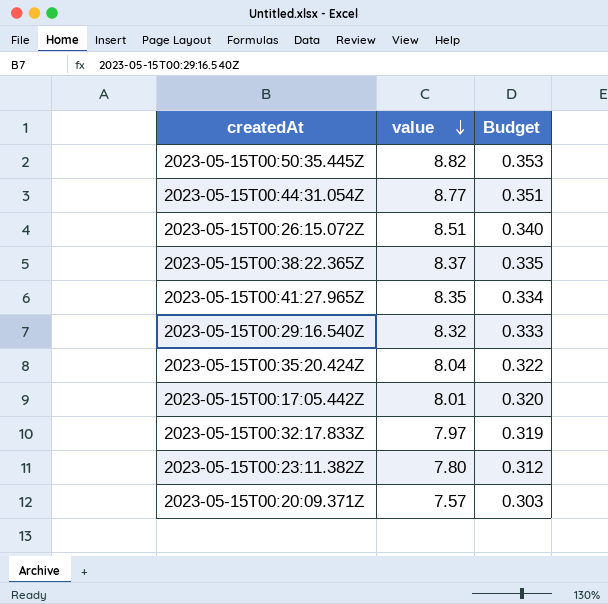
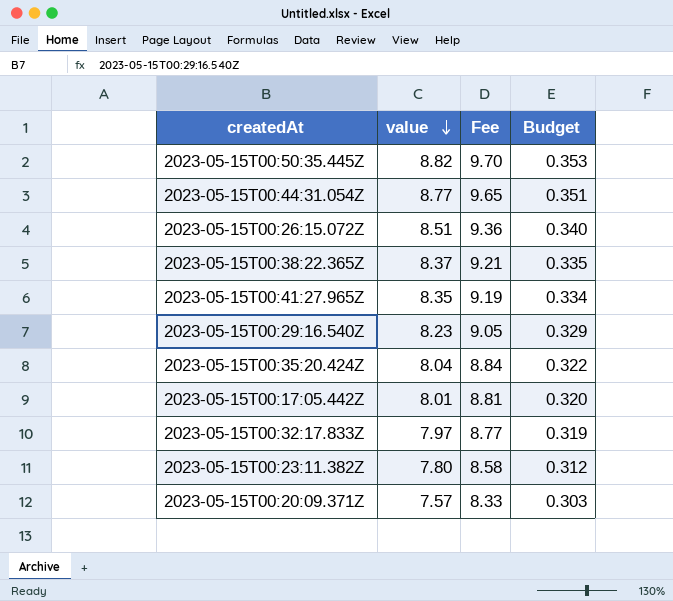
column Fee | formula: none -> [value] * 1.1
2023-05-15T00:29:16.540Z | value: 8.32 -> 8.23
2023-05-15T00:29:16.540Z | Budget: 0.333 -> 0.329

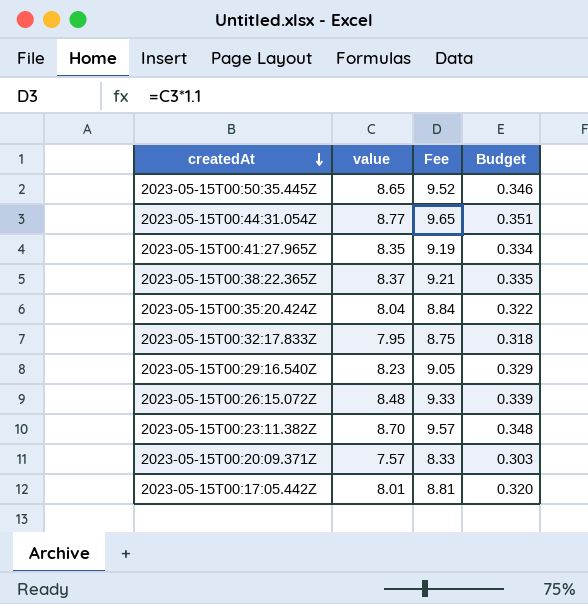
row order: value descending -> createdAt descending
2023-05-15T00:50:35.445Z | value: 8.82 -> 8.65
2023-05-15T00:50:35.445Z | Fee: 9.70 -> 9.52
2023-05-15T00:50:35.445Z | Budget: 0.353 -> 0.346
2023-05-15T00:32:17.833Z | value: 7.97 -> 7.95
2023-05-15T00:32:17.833Z | Fee: 8.77 -> 8.75
2023-05-15T00:32:17.833Z | Budget: 0.319 -> 0.318
2023-05-15T00:26:15.072Z | value: 8.51 -> 8.48
2023-05-15T00:26:15.072Z | Fee: 9.36 -> 9.33
2023-05-15T00:26:15.072Z | Budget: 0.340 -> 0.339
2023-05-15T00:23:11.382Z | value: 7.80 -> 8.70
2023-05-15T00:23:11.382Z | Fee: 8.58 -> 9.57
2023-05-15T00:23:11.382Z | Budget: 0.312 -> 0.348

